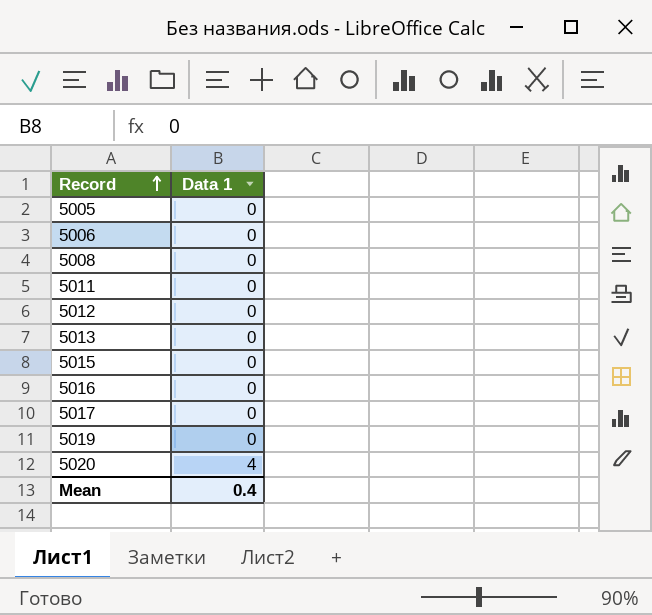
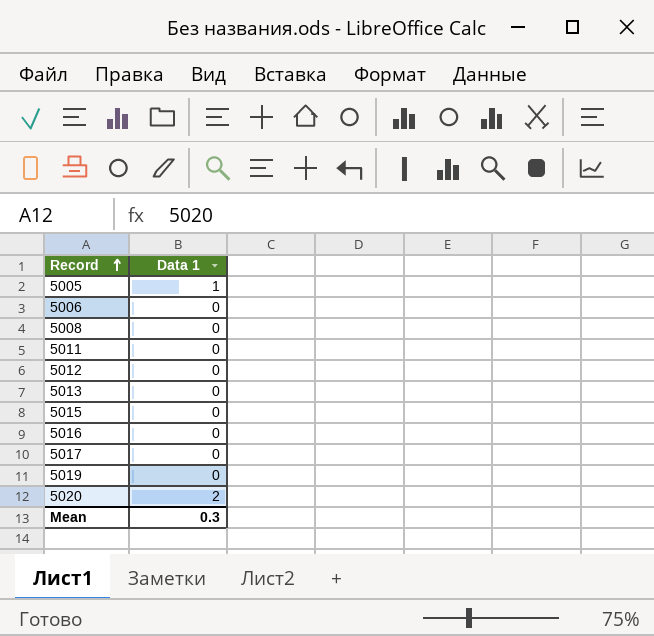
5005 | Data 1: 0 -> 1
5020 | Data 1: 4 -> 2
Mean | Data 1: 0.4 -> 0.3

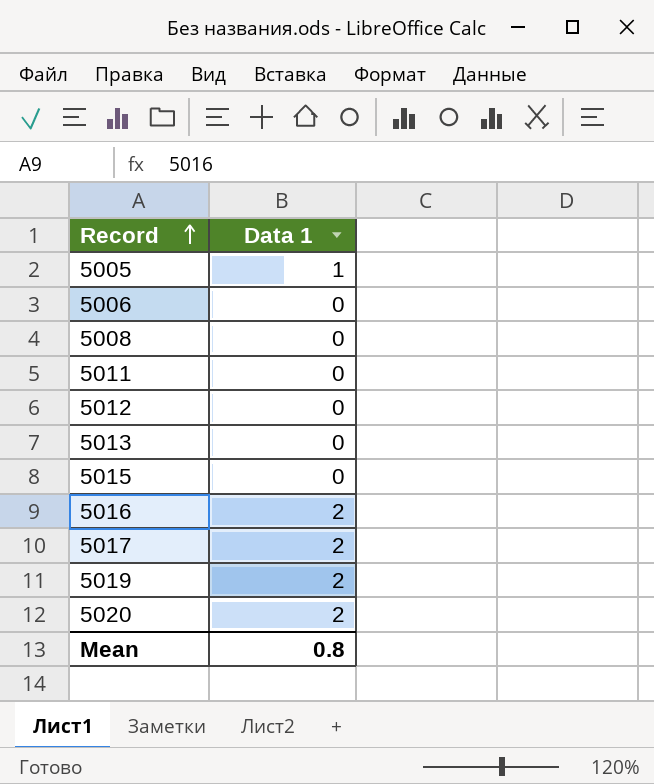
5016 | Data 1: 0 -> 2
5017 | Data 1: 0 -> 2
5019 | Data 1: 0 -> 2
Mean | Data 1: 0.3 -> 0.8

